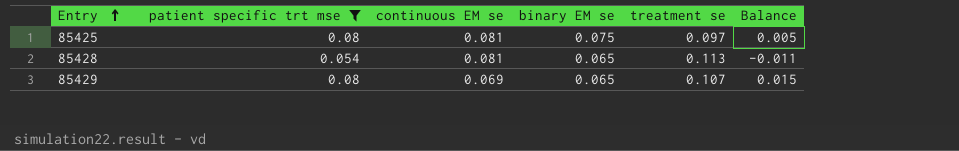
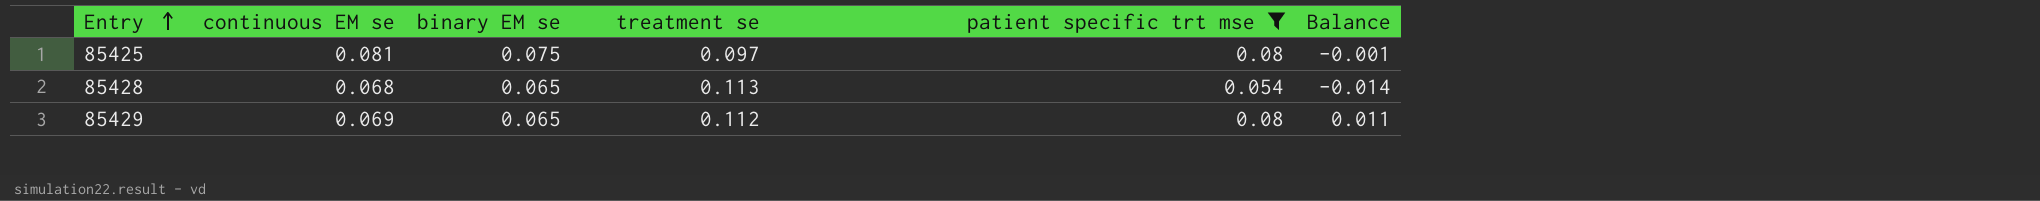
column patient specific trt mse | position: 2 -> 5
column Balance | formula: [patient specific trt mse] - [binary EM se] -> [patient specific trt mse] - [continuous EM se]
85428 | continuous EM se: 0.081 -> 0.068
85429 | treatment se: 0.107 -> 0.112

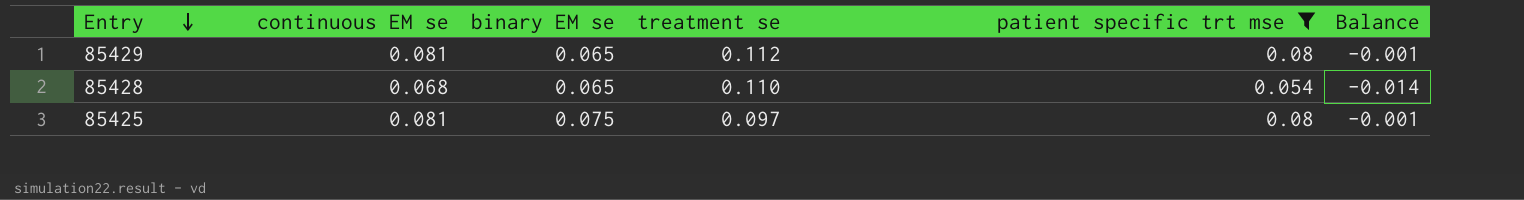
row order: Entry ascending -> Entry descending
85429 | continuous EM se: 0.069 -> 0.081
85429 | Balance: 0.011 -> -0.001
85428 | treatment se: 0.113 -> 0.110

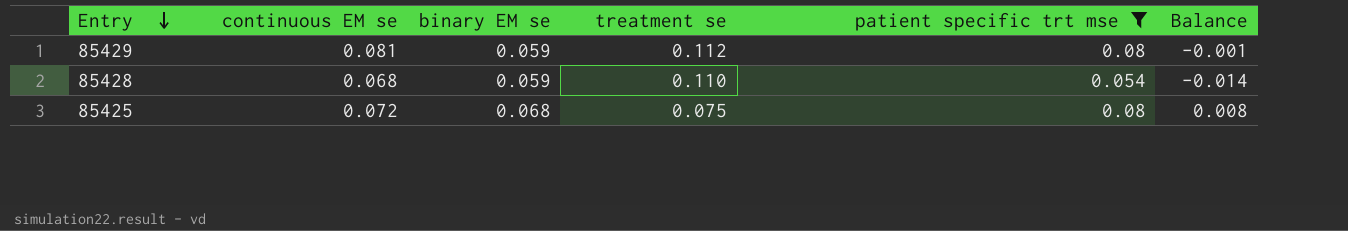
85429 | binary EM se: 0.065 -> 0.059
85428 | binary EM se: 0.065 -> 0.059
85425 | continuous EM se: 0.081 -> 0.072
85425 | binary EM se: 0.075 -> 0.068
85425 | treatment se: 0.097 -> 0.075
85425 | Balance: -0.001 -> 0.008

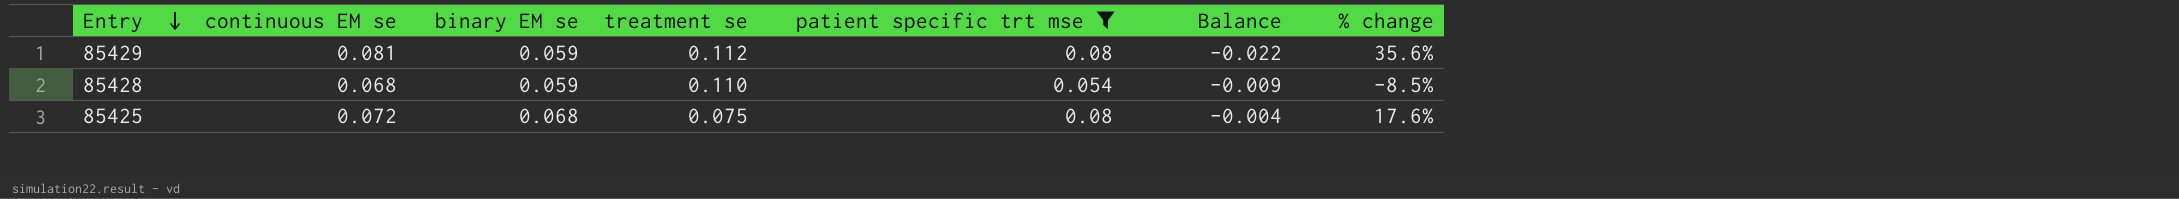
column Balance | formula: [patient specific trt mse] - [continuous EM se] -> [binary EM se] - [continuous EM se]
column % change | formula: none -> ([patient specific trt mse] - [binary EM se]) / [binary EM se]

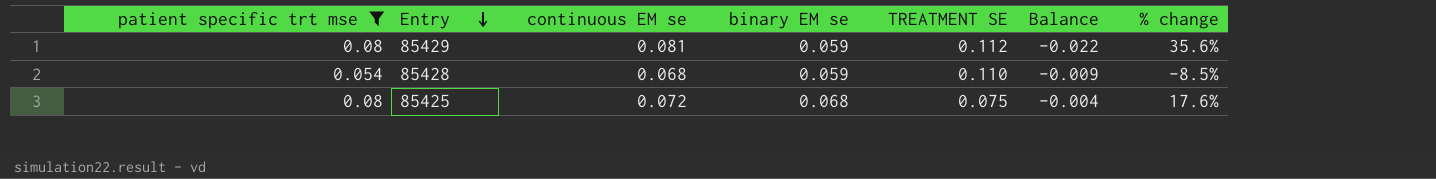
column patient specific trt mse | position: 5 -> 1
column name: treatment se -> TREATMENT SE

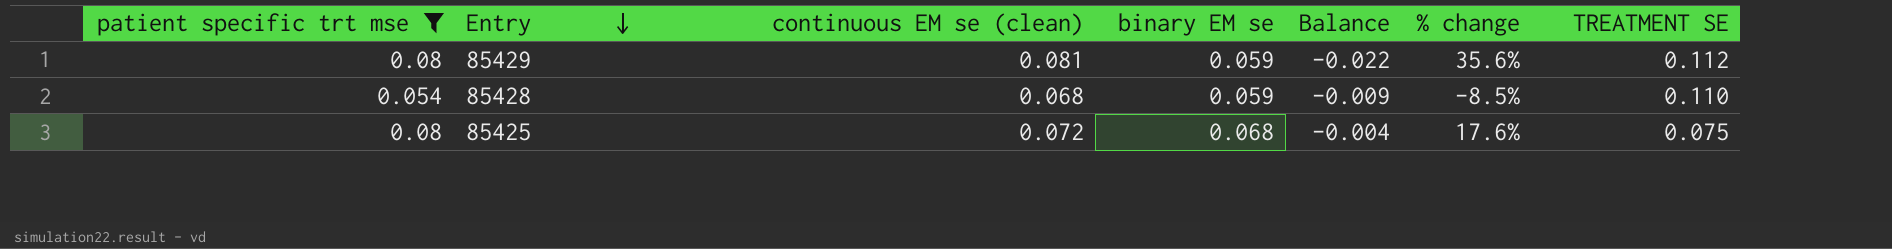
column name: continuous EM se -> continuous EM se (clean)
column TREATMENT SE | position: 5 -> 7

